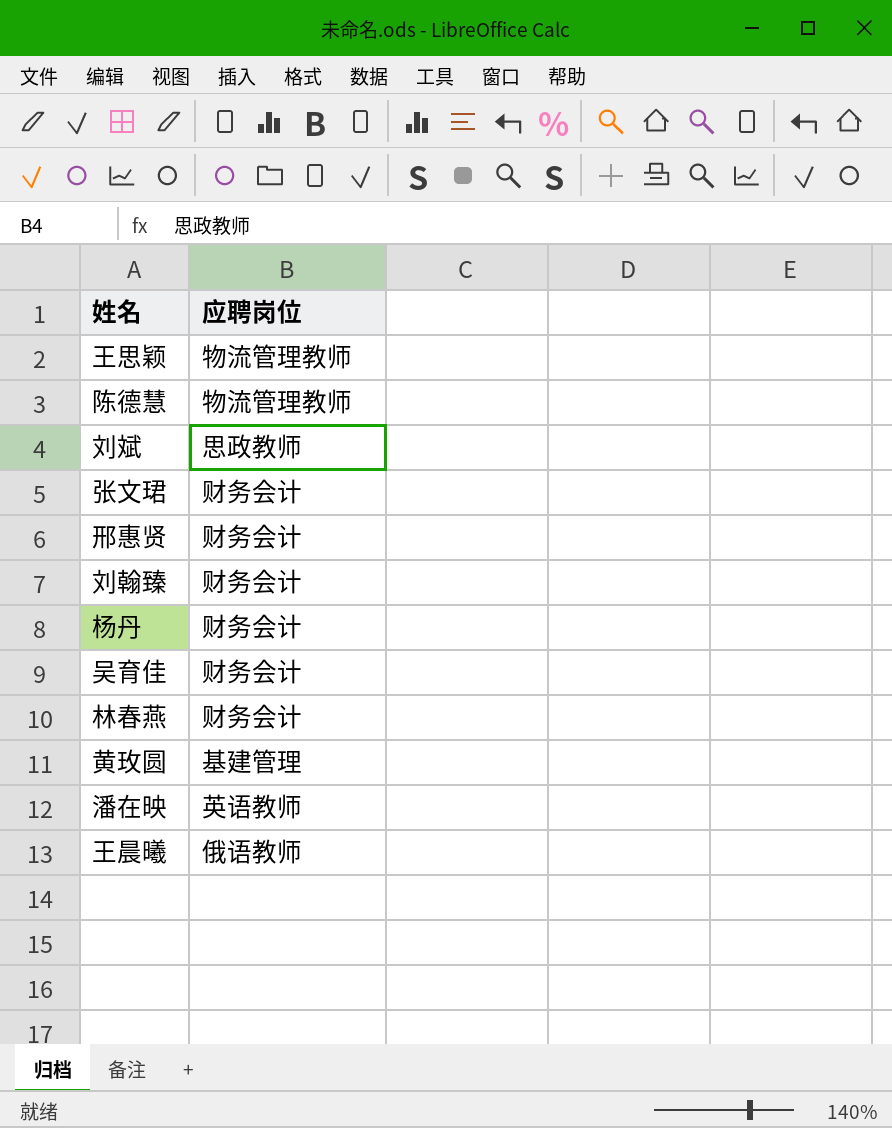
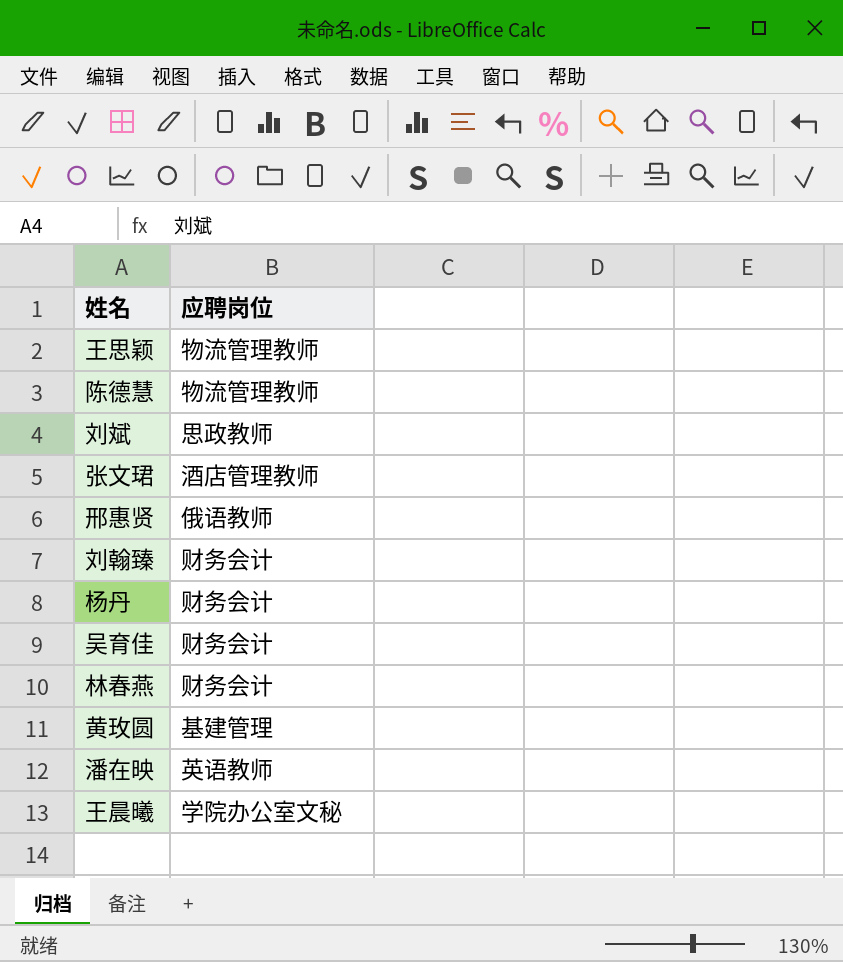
张文珺 | 应聘岗位: 财务会计 -> 酒店管理教师
邢惠贤 | 应聘岗位: 财务会计 -> 俄语教师
王晨曦 | 应聘岗位: 俄语教师 -> 学院办公室文秘

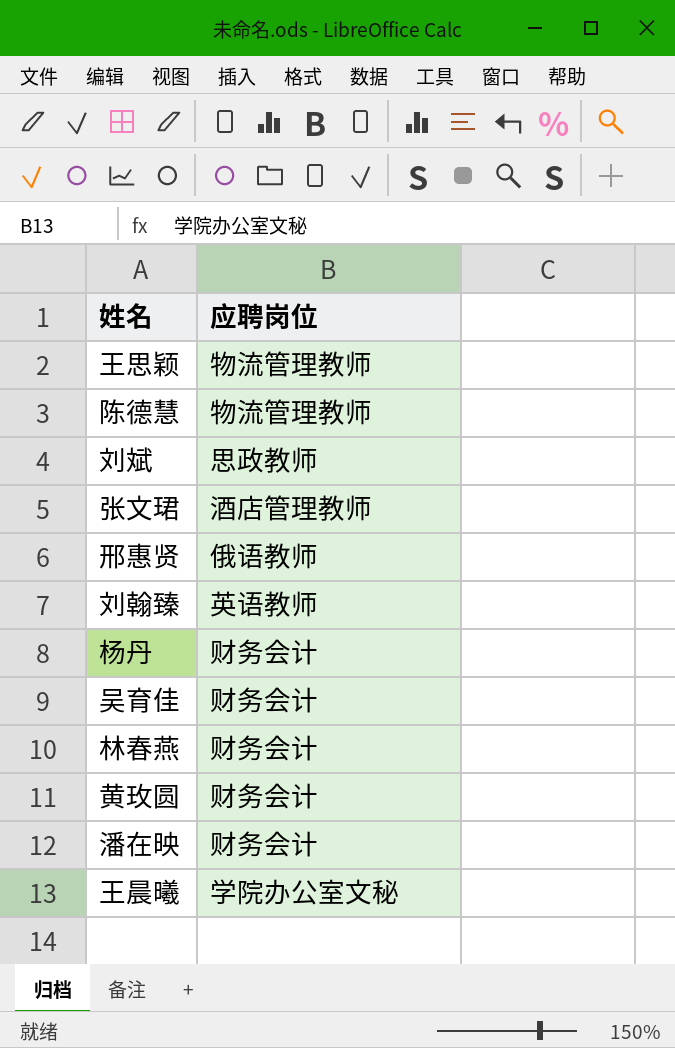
刘翰臻 | 应聘岗位: 财务会计 -> 英语教师
黄玫圆 | 应聘岗位: 基建管理 -> 财务会计
潘在映 | 应聘岗位: 英语教师 -> 财务会计

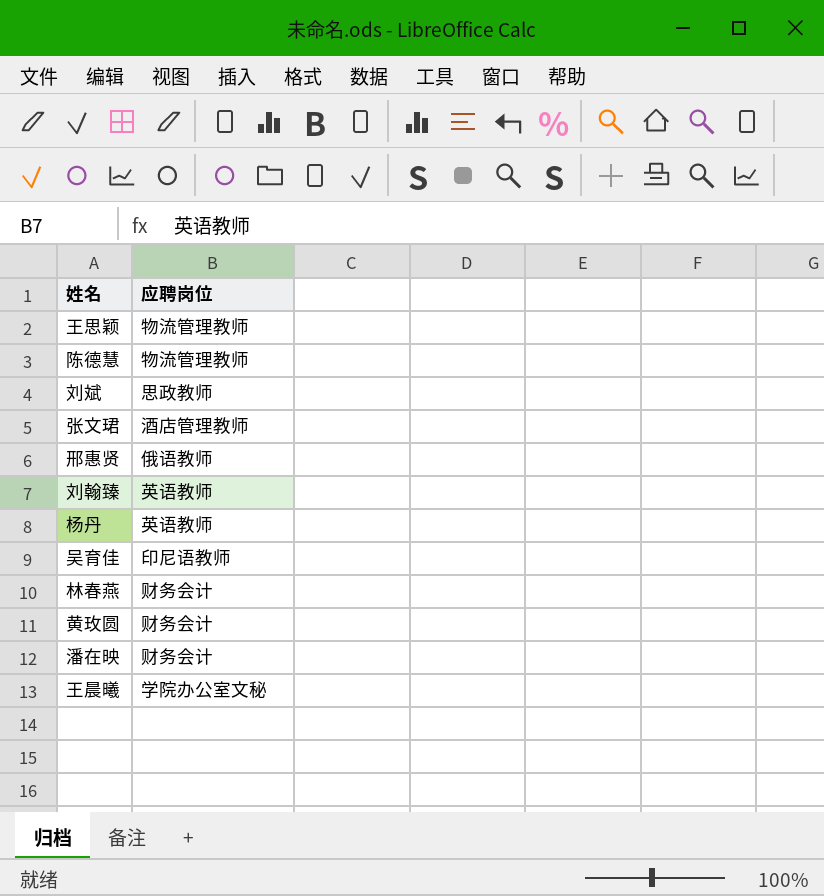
杨丹 | 应聘岗位: 财务会计 -> 英语教师
吴育佳 | 应聘岗位: 财务会计 -> 印尼语教师

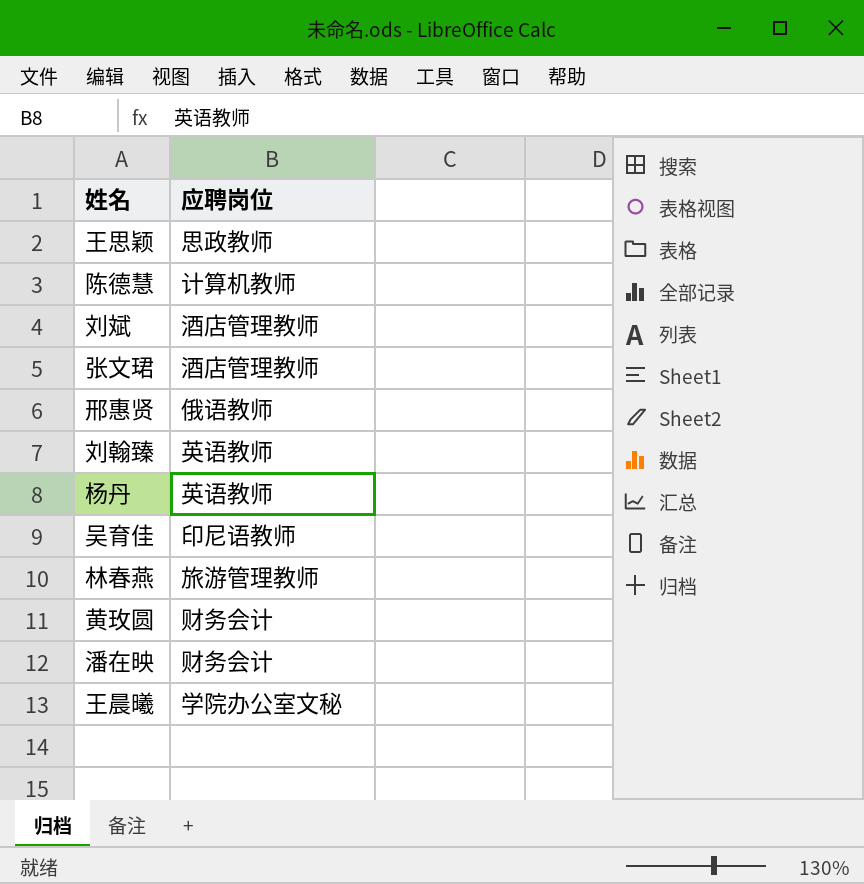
王思颖 | 应聘岗位: 物流管理教师 -> 思政教师
陈德慧 | 应聘岗位: 物流管理教师 -> 计算机教师
刘斌 | 应聘岗位: 思政教师 -> 酒店管理教师
林春燕 | 应聘岗位: 财务会计 -> 旅游管理教师

